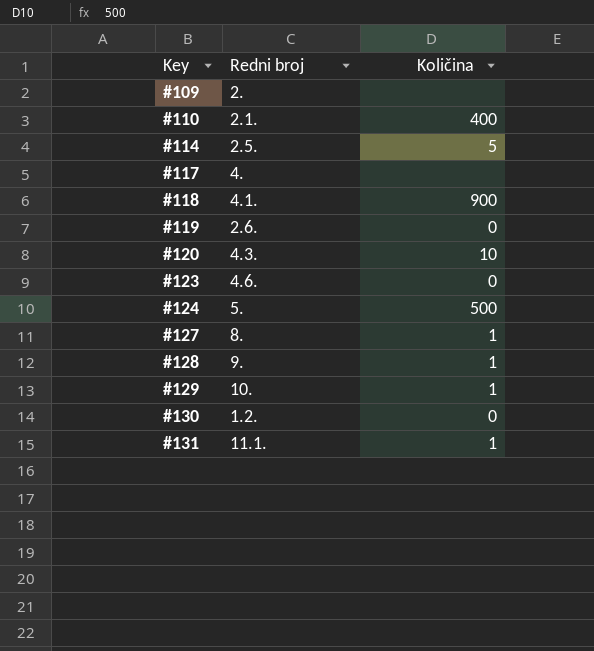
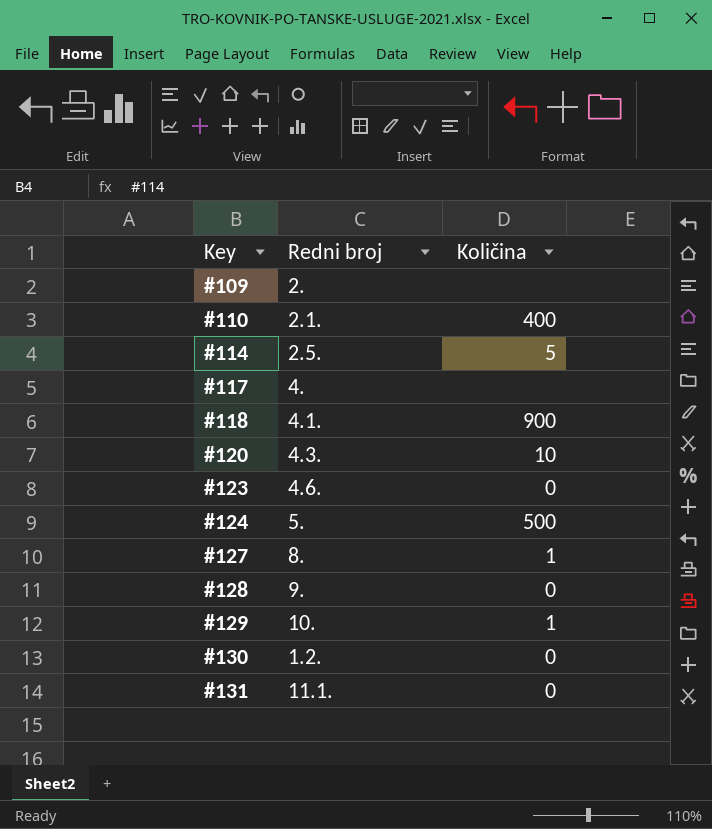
row #119: 2.6. | 0 -> none
#128 | Količina: 1 -> 0
#131 | Količina: 1 -> 0

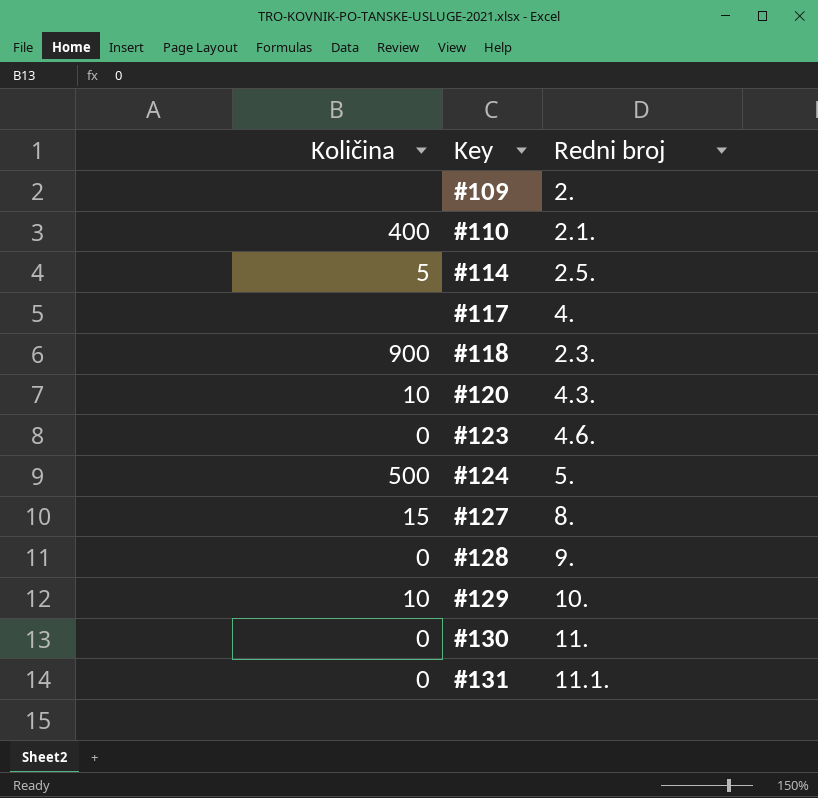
column Količina | position: 3 -> 1
#118 | Redni broj: 4.1. -> 2.3.
#127 | Količina: 1 -> 15
#129 | Količina: 1 -> 10
#130 | Redni broj: 1.2. -> 11.

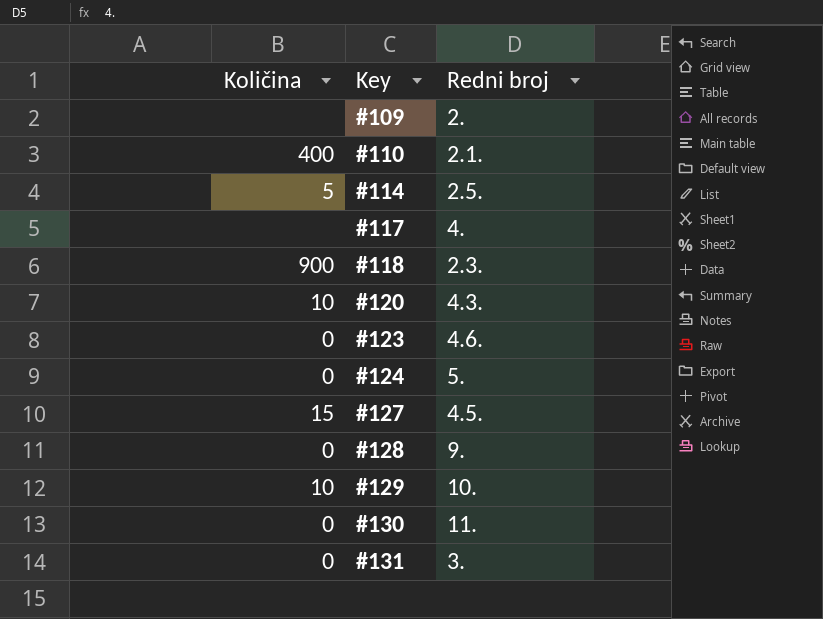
#124 | Količina: 500 -> 0
#127 | Redni broj: 8. -> 4.5.
#131 | Redni broj: 11.1. -> 3.

